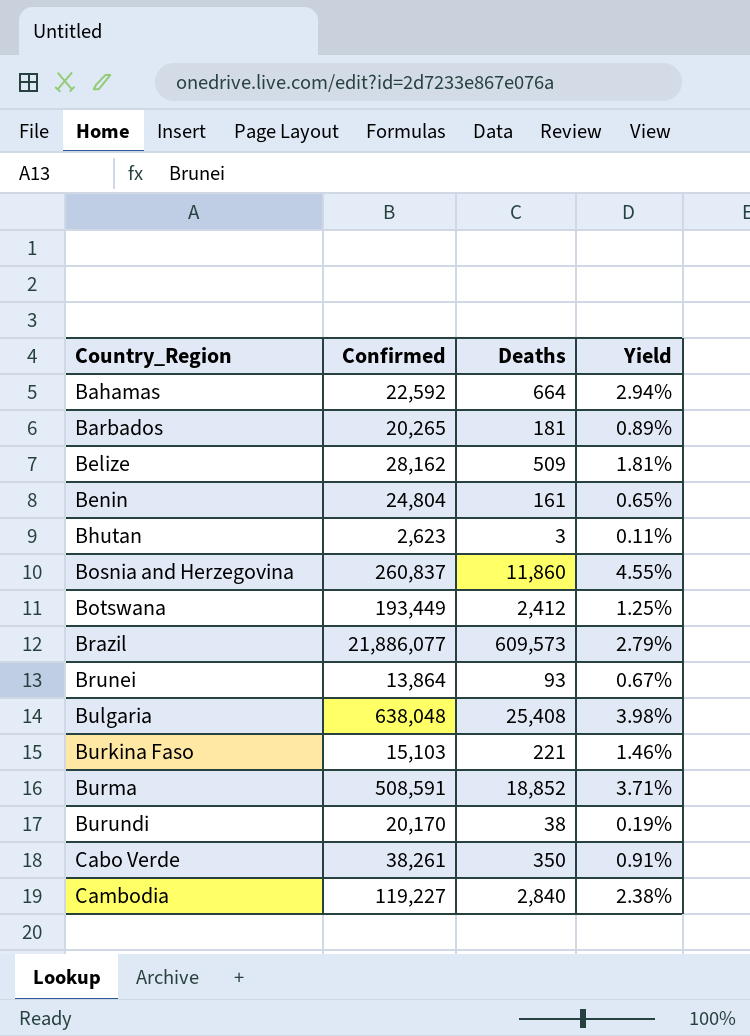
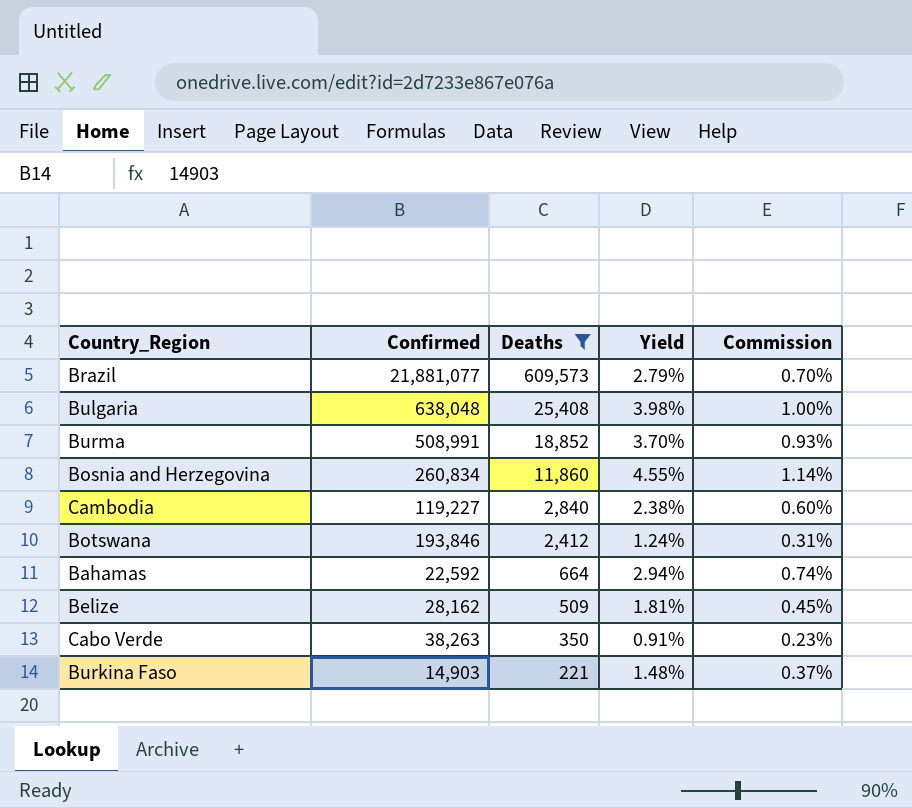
filter: none -> Deaths >= 221
row order: Country_Region ascending -> Deaths descending
column Commission | formula: none -> [Yield] * 0.25
Brazil | Confirmed: 21,886,077 -> 21,881,077
Burma | Confirmed: 508,591 -> 508,991
Burma | Yield: 3.71% -> 3.70%
Bosnia and Herzegovina | Confirmed: 260,837 -> 260,834
Botswana | Confirmed: 193,449 -> 193,846
Botswana | Yield: 1.25% -> 1.24%
Cabo Verde | Confirmed: 38,261 -> 38,263
Burkina Faso | Confirmed: 15,103 -> 14,903
Burkina Faso | Yield: 1.46% -> 1.48%

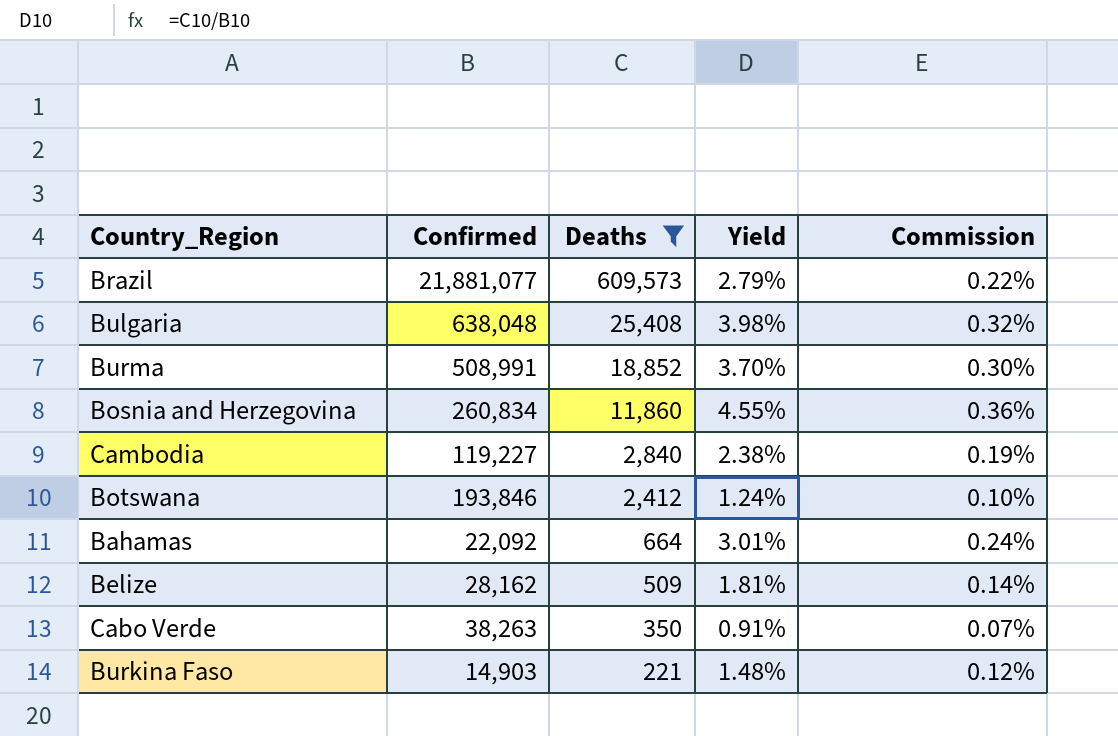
column Commission | formula: [Yield] * 0.25 -> [Yield] * 0.08
Bahamas | Confirmed: 22,592 -> 22,092
Bahamas | Yield: 2.94% -> 3.01%

